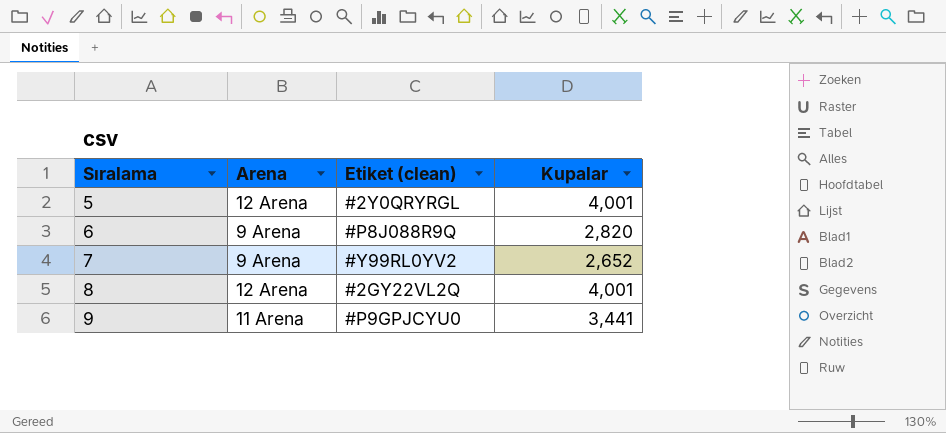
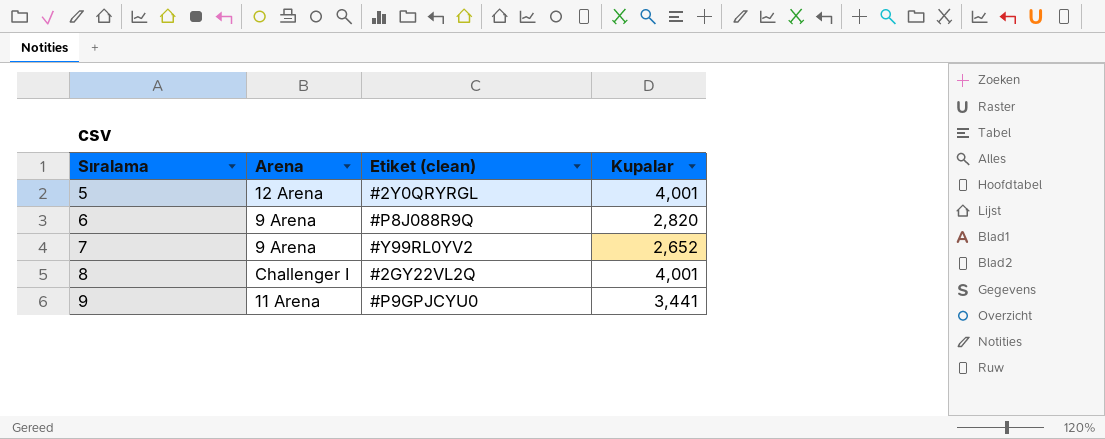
8 | Arena: 12 Arena -> Challenger I

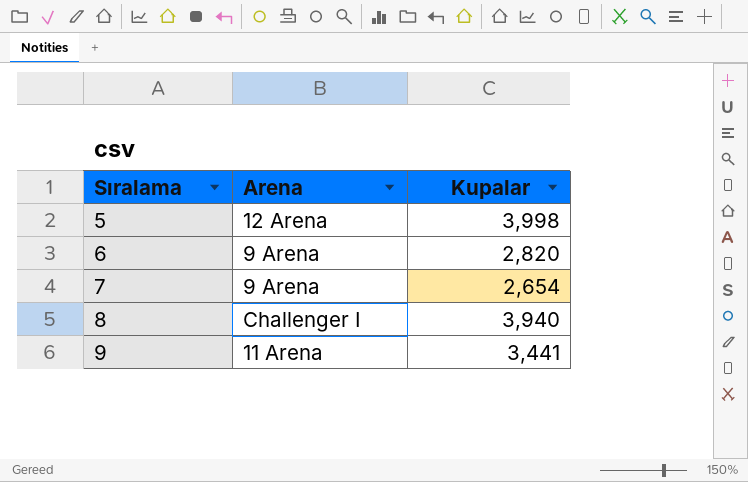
column Etiket (clean) | position: 3 -> none
5 | Kupalar: 4,001 -> 3,998
7 | Kupalar: 2,652 -> 2,654
8 | Kupalar: 4,001 -> 3,940

